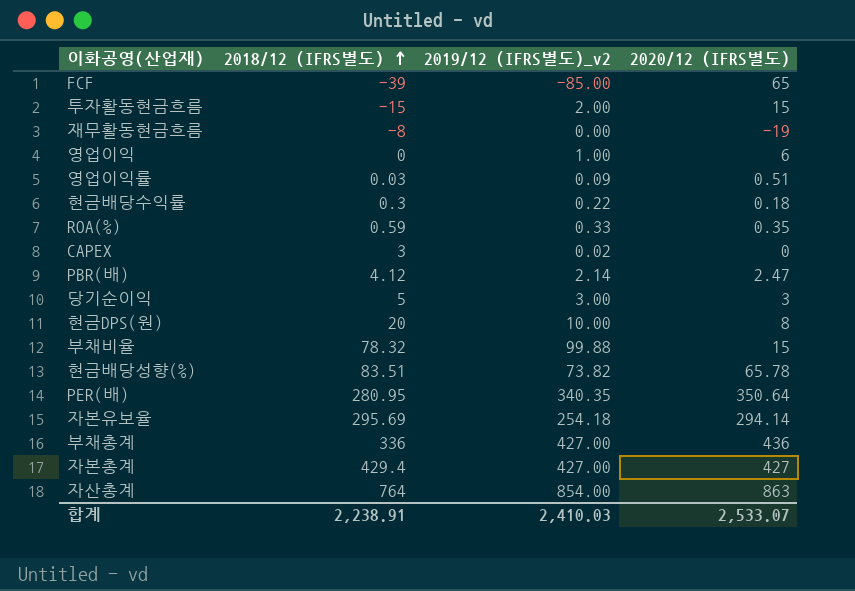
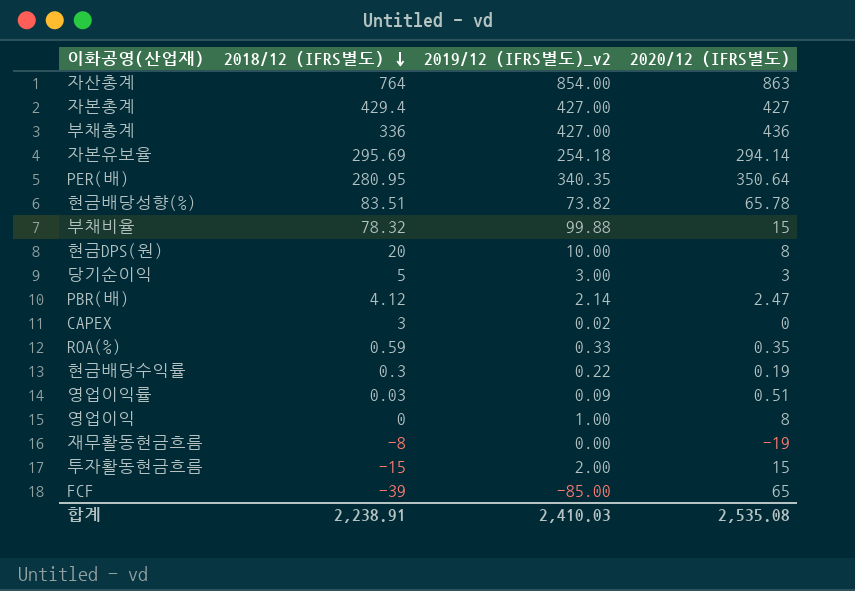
row order: 2018/12 (IFRS별도) ascending -> 2018/12 (IFRS별도) descending
현금배당수익률 | 2020/12 (IFRS별도): 0.18 -> 0.19
영업이익 | 2020/12 (IFRS별도): 6 -> 8
합계 | 2020/12 (IFRS별도): 2,533.07 -> 2,535.08

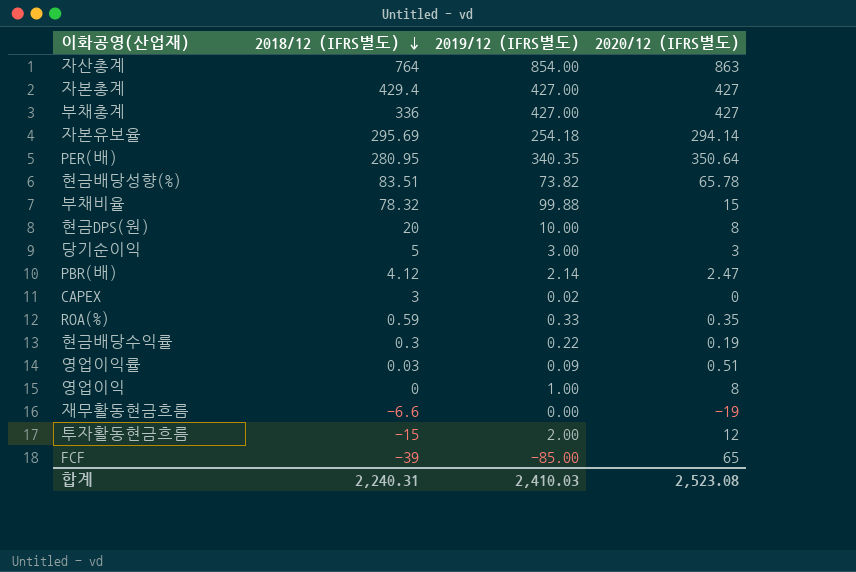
column name: 2019/12 (IFRS별도)_v2 -> 2019/12 (IFRS별도)
부채총계 | 2020/12 (IFRS별도): 436 -> 427
재무활동현금흐름 | 2018/12 (IFRS별도): -8 -> -6.6
투자활동현금흐름 | 2020/12 (IFRS별도): 15 -> 12
합계 | 2018/12 (IFRS별도): 2,238.91 -> 2,240.31
합계 | 2020/12 (IFRS별도): 2,535.08 -> 2,523.08

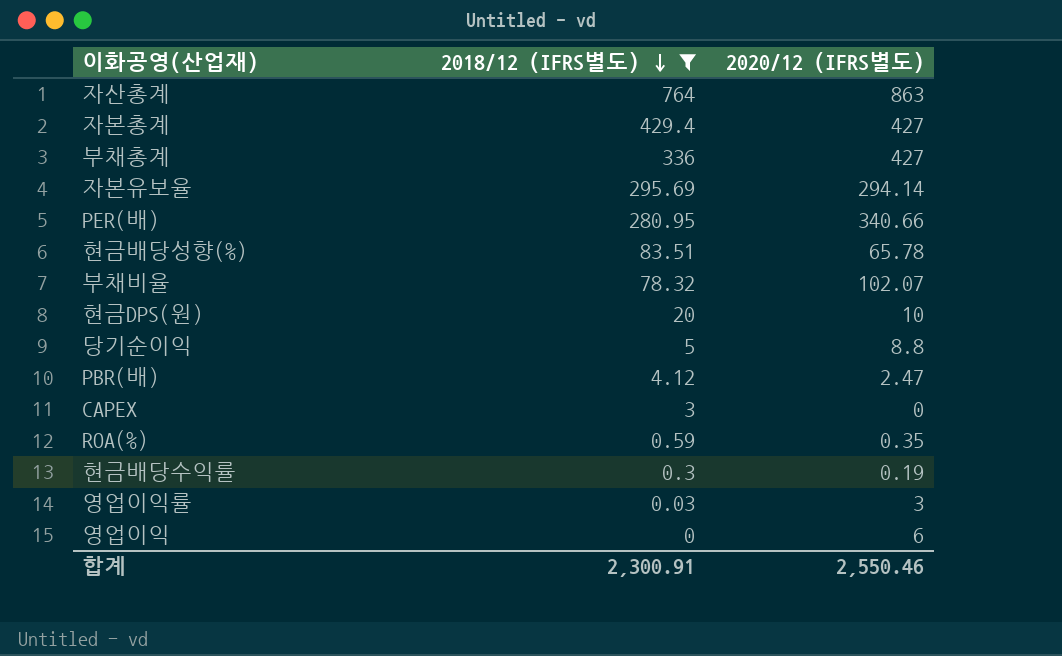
filter: none -> 2018/12 (IFRS별도) >= 0
column 2019/12 (IFRS별도) | position: 3 -> none
PER(배) | 2020/12 (IFRS별도): 350.64 -> 340.66
부채비율 | 2020/12 (IFRS별도): 15 -> 102.07
현금DPS(원) | 2020/12 (IFRS별도): 8 -> 10
당기순이익 | 2020/12 (IFRS별도): 3 -> 8.8
영업이익률 | 2020/12 (IFRS별도): 0.51 -> 3
영업이익 | 2020/12 (IFRS별도): 8 -> 6
합계 | 2018/12 (IFRS별도): 2,240.31 -> 2,300.91
합계 | 2020/12 (IFRS별도): 2,523.08 -> 2,550.46

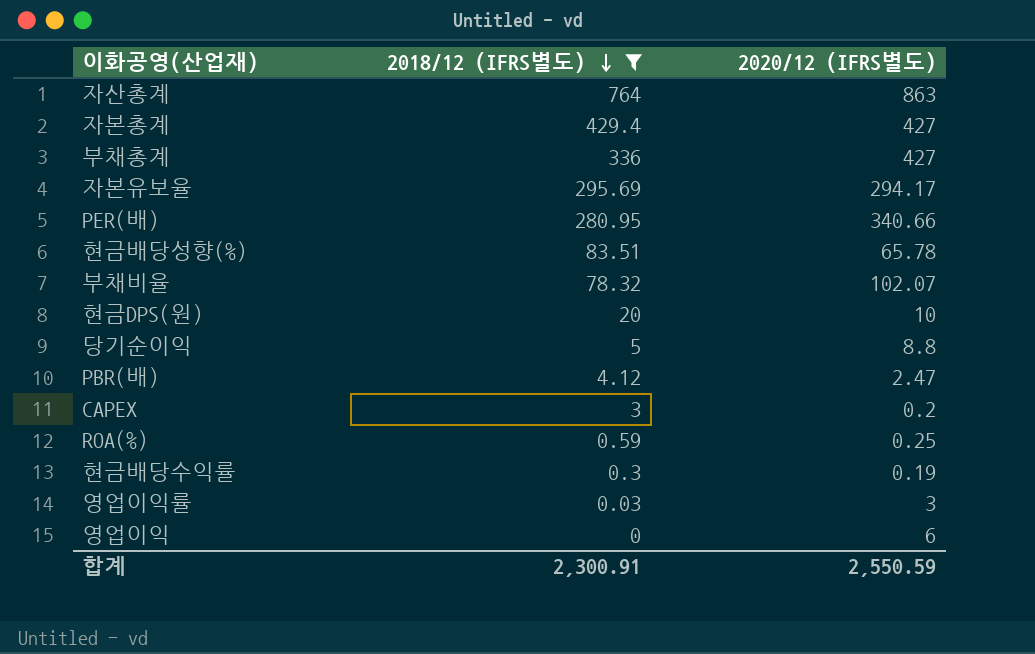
자본유보율 | 2020/12 (IFRS별도): 294.14 -> 294.17
CAPEX | 2020/12 (IFRS별도): 0 -> 0.2
ROA(%) | 2020/12 (IFRS별도): 0.35 -> 0.25
합계 | 2020/12 (IFRS별도): 2,550.46 -> 2,550.59

